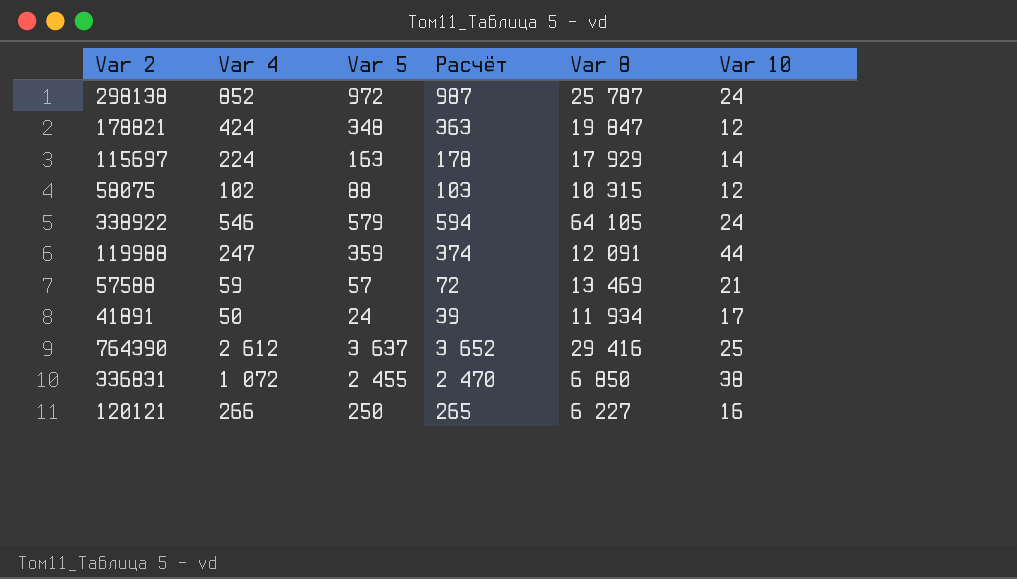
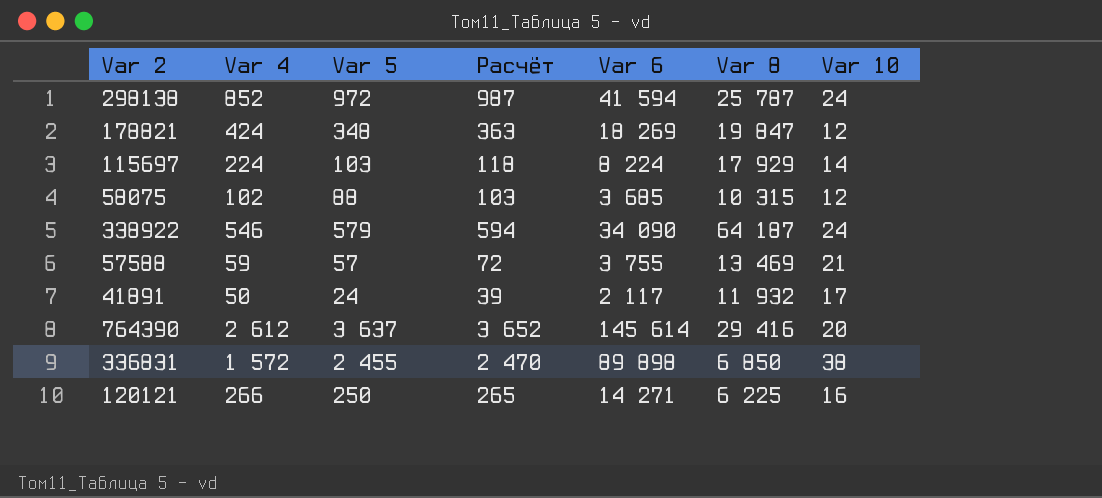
column Var 6 | position: none -> 5
row 119988: 247 | 359 | 374 | 12 091 | 44 -> none
115697 | Var 5: 163 -> 103
115697 | Расчёт: 178 -> 118
338922 | Var 8: 64 105 -> 64 187
41891 | Var 8: 11 934 -> 11 932
764390 | Var 10: 25 -> 20
336831 | Var 4: 1 072 -> 1 572
120121 | Var 8: 6 227 -> 6 225

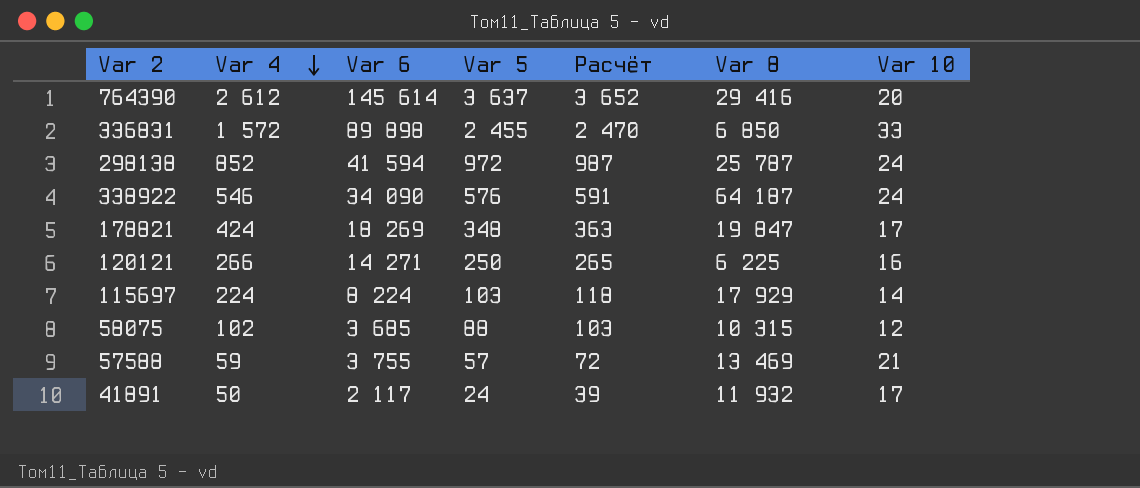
row order: none -> Var 4 descending
column Var 6 | position: 5 -> 3
336831 | Var 10: 38 -> 33
338922 | Var 5: 579 -> 576
338922 | Расчёт: 594 -> 591
178821 | Var 10: 12 -> 17

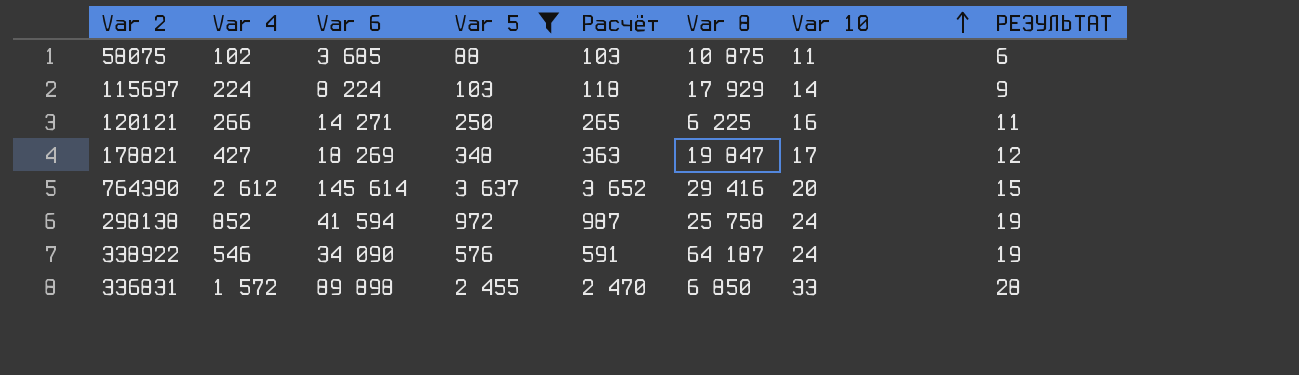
filter: none -> Var 5 >= 88
row order: Var 4 descending -> Var 10 ascending
column РЕЗУЛЬТАТ | formula: none -> [Var 10] - 5
58075 | Var 8: 10 315 -> 10 875
58075 | Var 10: 12 -> 11
178821 | Var 4: 424 -> 427
298138 | Var 8: 25 787 -> 25 758

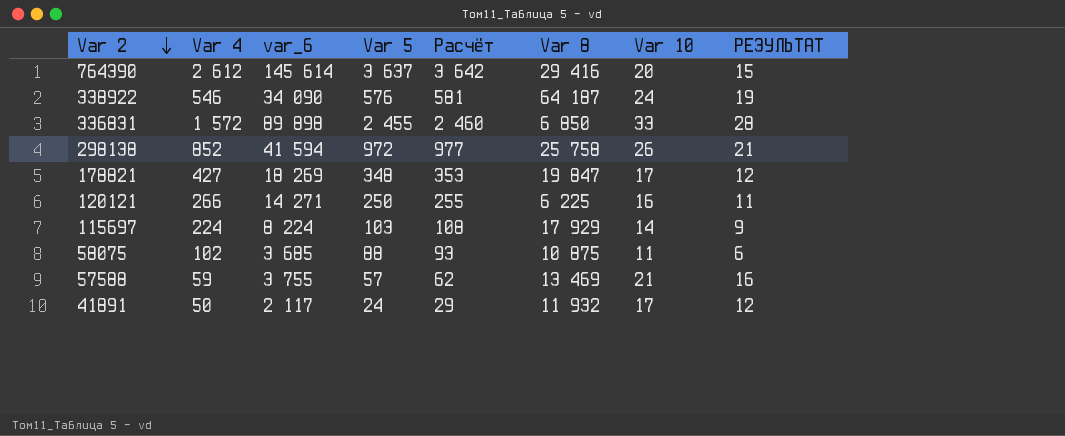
filter: Var 5 >= 88 -> none
row order: Var 10 ascending -> Var 2 descending
column name: Var 6 -> var_6
column Расчёт | formula: [Var 5] + 15 -> [Var 5] + 5
298138 | Var 10: 24 -> 26
298138 | РЕЗУЛЬТАТ: 19 -> 21

